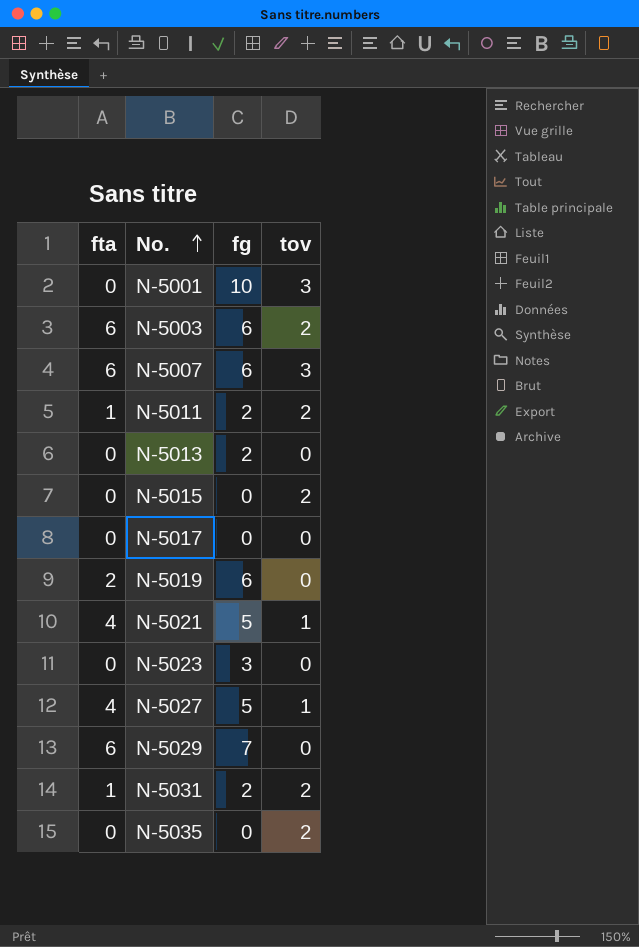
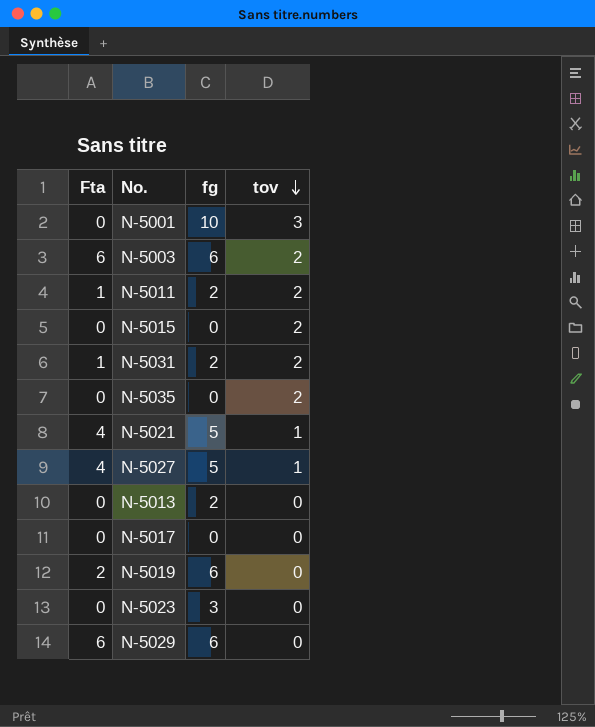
row order: No. ascending -> tov descending
column name: fta -> Fta
row N-5007: 6 | 6 | 3 -> none
N-5029 | fg: 7 -> 6

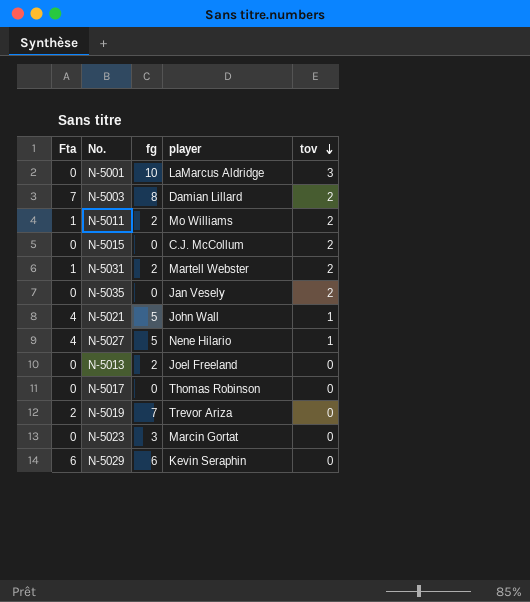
column player | position: none -> 4
N-5003 | Fta: 6 -> 7
N-5003 | fg: 6 -> 8
N-5019 | fg: 6 -> 7

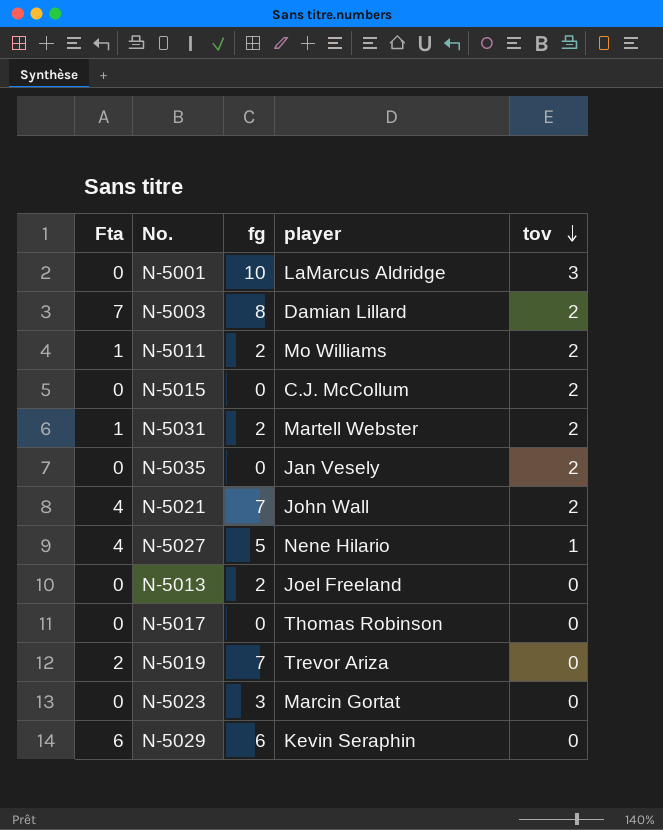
N-5021 | fg: 5 -> 7
N-5021 | tov: 1 -> 2

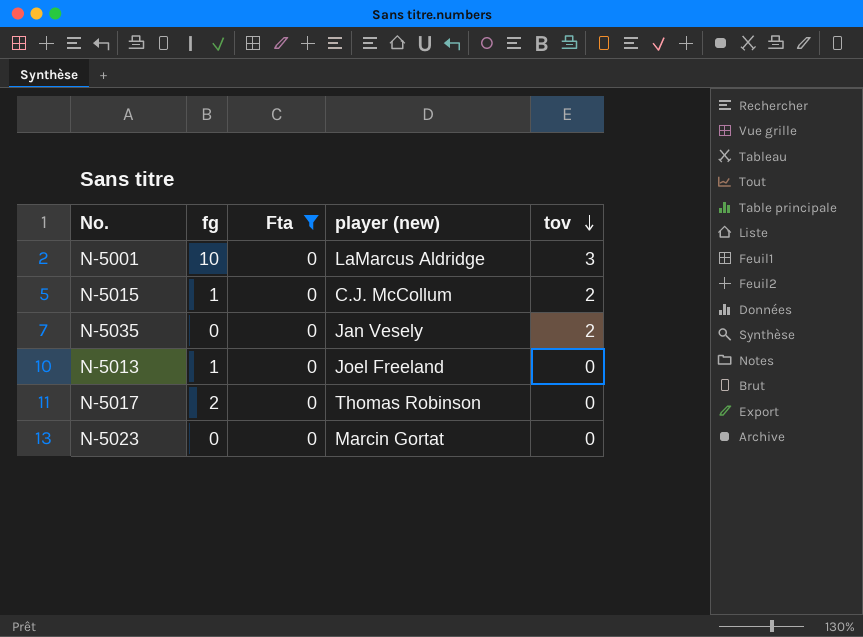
filter: none -> Fta = 0
column Fta | position: 1 -> 3
column name: player -> player (new)
N-5015 | fg: 0 -> 1
N-5013 | fg: 2 -> 1
N-5017 | fg: 0 -> 2
N-5023 | fg: 3 -> 0

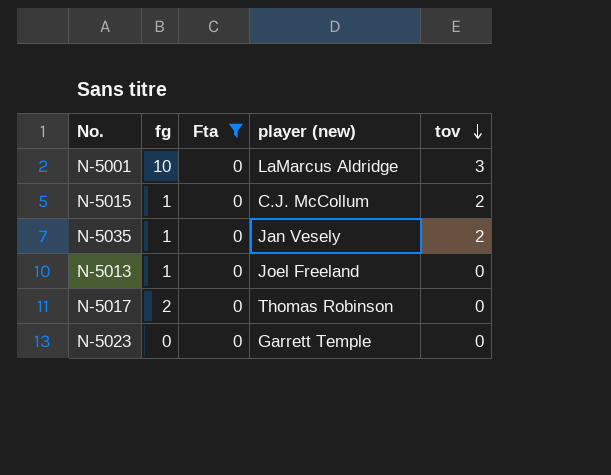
N-5035 | fg: 0 -> 1
N-5023 | player (new): Marcin Gortat -> Garrett Temple

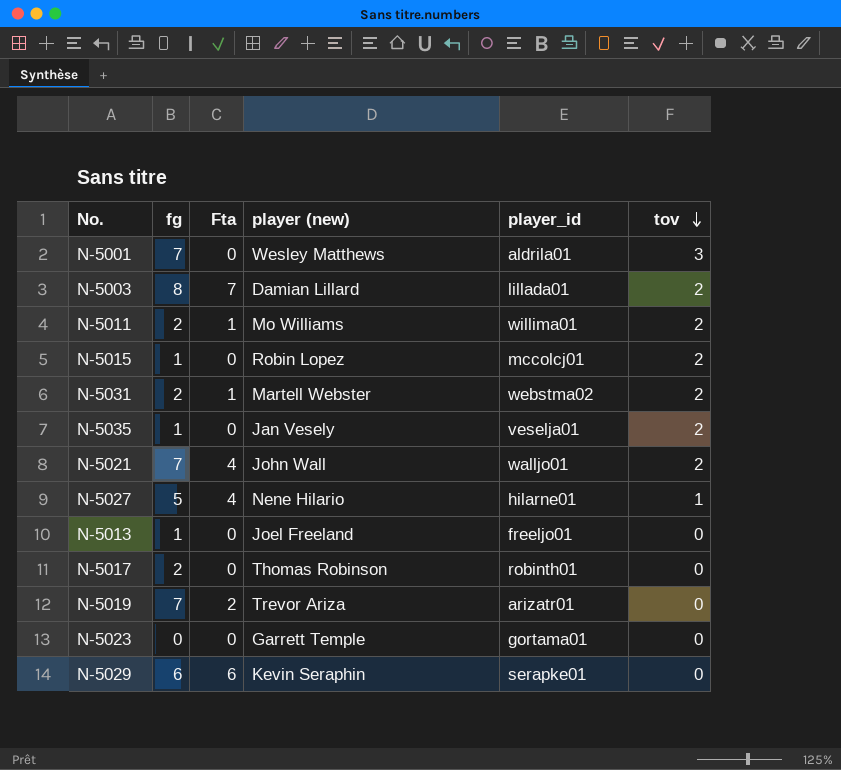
filter: Fta = 0 -> none
column player_id | position: none -> 5
N-5001 | fg: 10 -> 7
N-5001 | player (new): LaMarcus Aldridge -> Wesley Matthews
N-5015 | player (new): C.J. McCollum -> Robin Lopez

